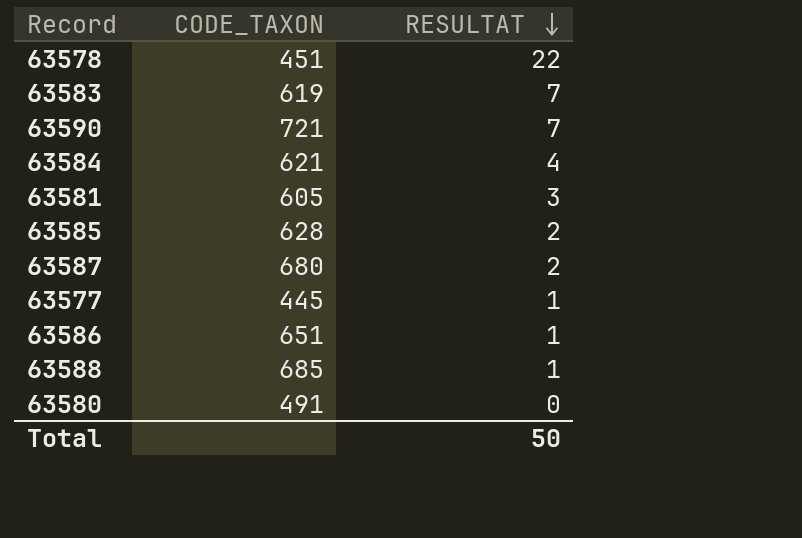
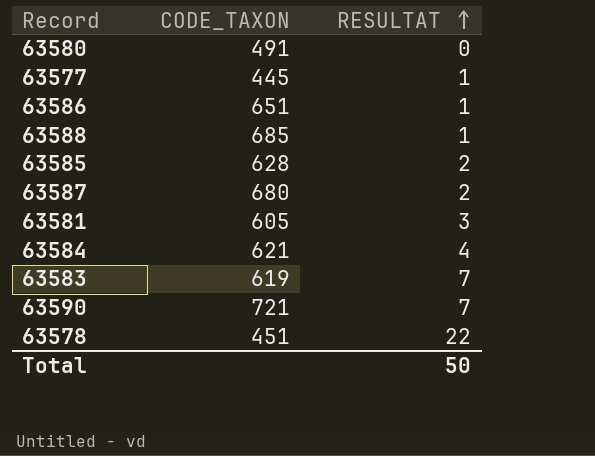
row order: RESULTAT descending -> RESULTAT ascending

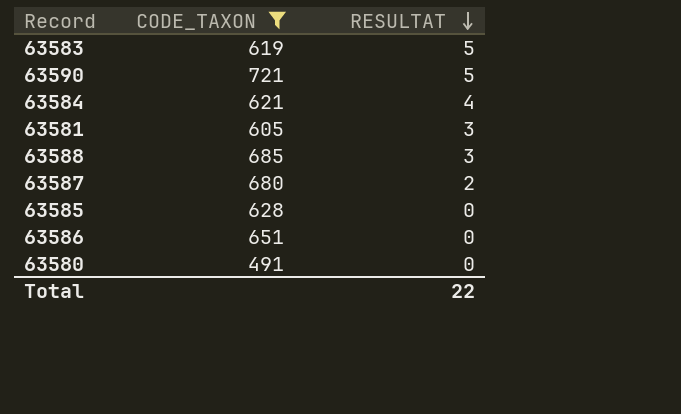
filter: none -> CODE_TAXON >= 491
row order: RESULTAT ascending -> RESULTAT descending
63583 | RESULTAT: 7 -> 5
63590 | RESULTAT: 7 -> 5
63588 | RESULTAT: 1 -> 3
63585 | RESULTAT: 2 -> 0
63586 | RESULTAT: 1 -> 0
Total | RESULTAT: 50 -> 22

